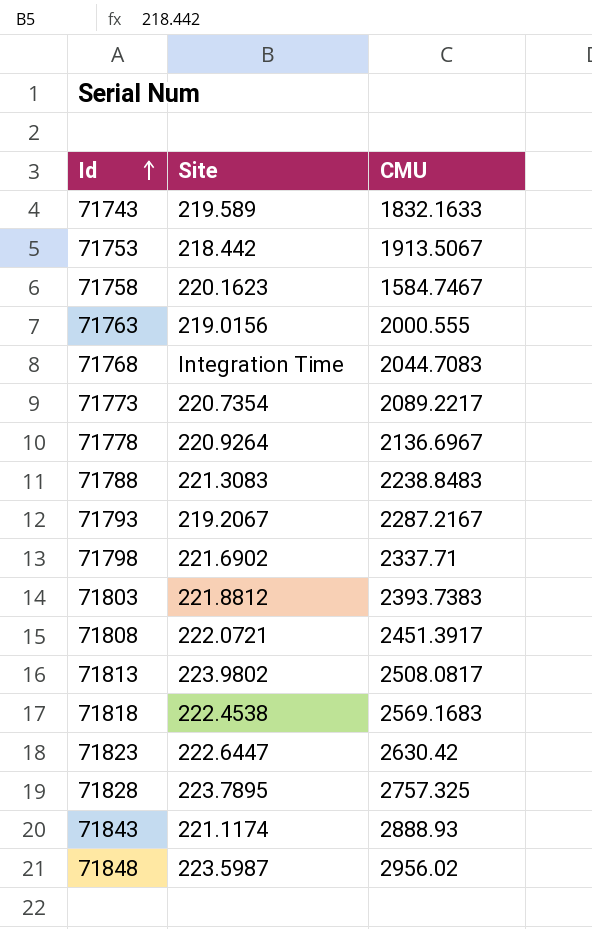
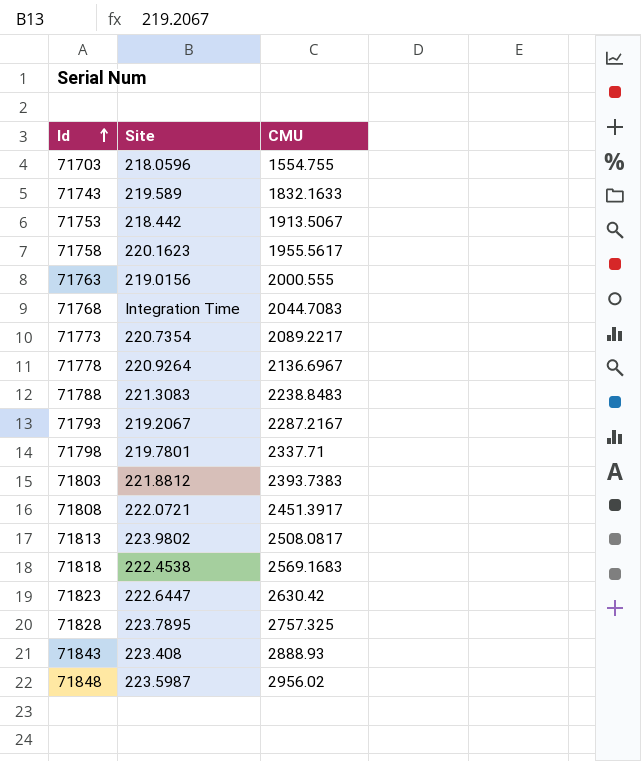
row 71703: none -> 218.0596 | 1554.755
71758 | CMU: 1584.7467 -> 1955.5617
71798 | Site: 221.6902 -> 219.7801
71843 | Site: 221.1174 -> 223.408

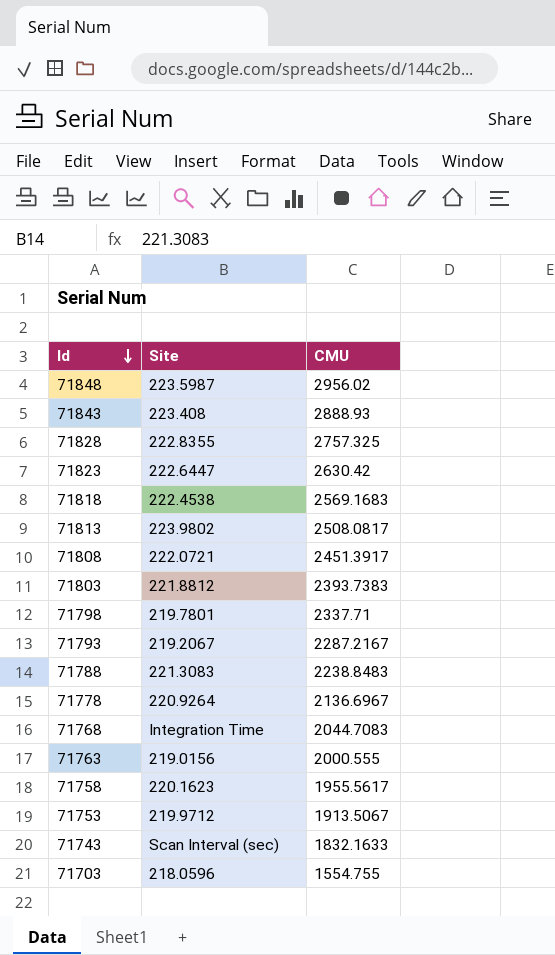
row order: Id ascending -> Id descending
row 71773: 220.7354 | 2089.2217 -> none
71828 | Site: 223.7895 -> 222.8355
71753 | Site: 218.442 -> 219.9712
71743 | Site: 219.589 -> Scan Interval (sec)

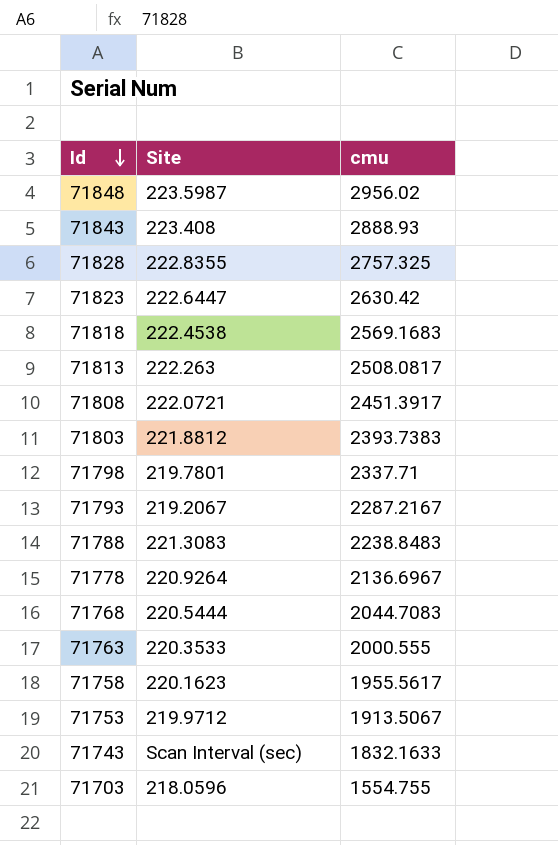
column name: CMU -> cmu
71813 | Site: 223.9802 -> 222.263
71768 | Site: Integration Time -> 220.5444
71763 | Site: 219.0156 -> 220.3533

